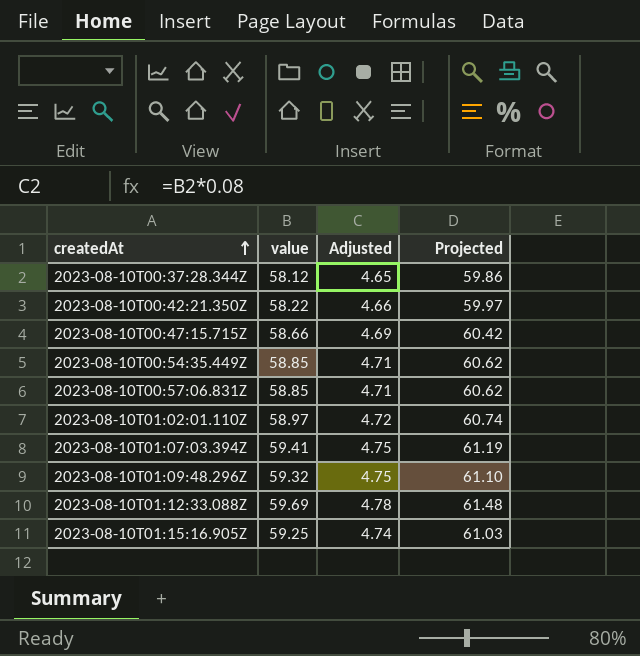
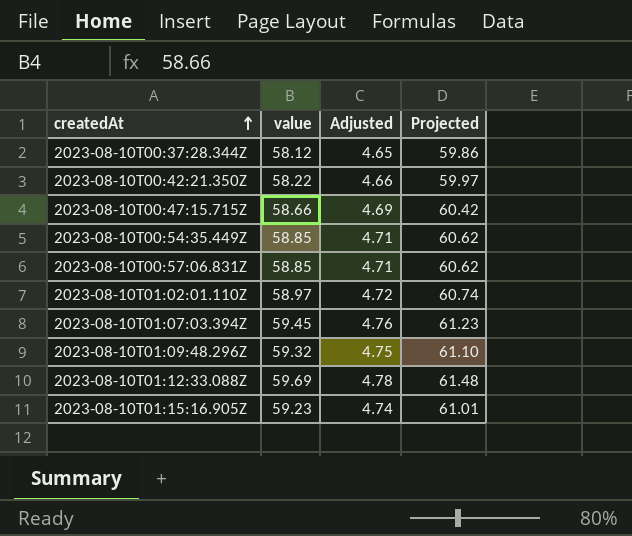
2023-08-10T01:07:03.394Z | value: 59.41 -> 59.45
2023-08-10T01:07:03.394Z | Adjusted: 4.75 -> 4.76
2023-08-10T01:07:03.394Z | Projected: 61.19 -> 61.23
2023-08-10T01:15:16.905Z | value: 59.25 -> 59.23
2023-08-10T01:15:16.905Z | Projected: 61.03 -> 61.01

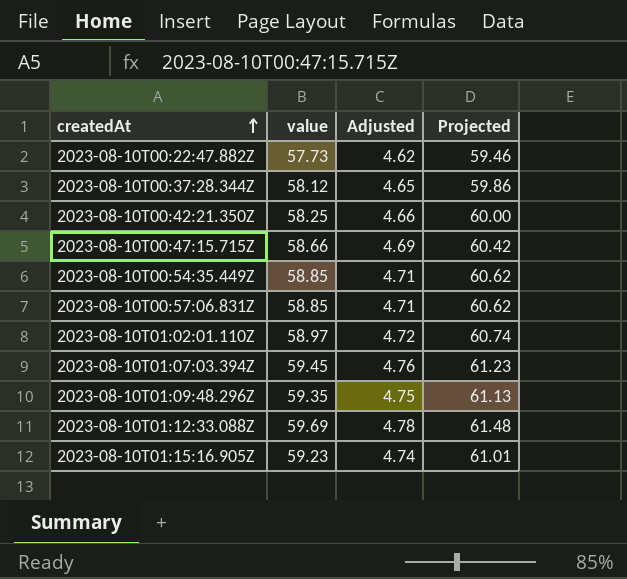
row 2023-08-10T00:22:47.882Z: none -> 57.73 | 4.62 | 59.46
2023-08-10T00:42:21.350Z | value: 58.22 -> 58.25
2023-08-10T00:42:21.350Z | Projected: 59.97 -> 60.00
2023-08-10T01:09:48.296Z | value: 59.32 -> 59.35
2023-08-10T01:09:48.296Z | Projected: 61.10 -> 61.13

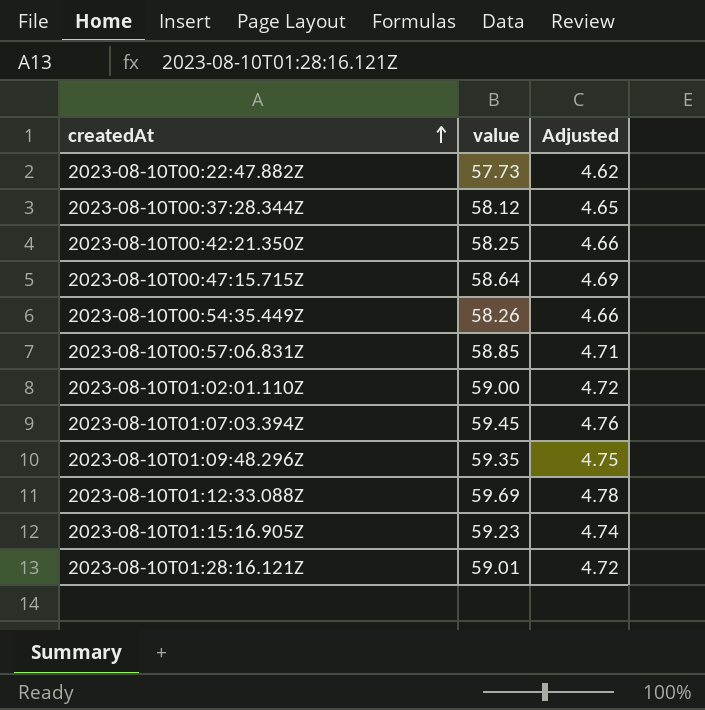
column Projected | formula: [value] * 1.03 -> none
2023-08-10T00:47:15.715Z | value: 58.66 -> 58.64
2023-08-10T00:54:35.449Z | value: 58.85 -> 58.26
2023-08-10T00:54:35.449Z | Adjusted: 4.71 -> 4.66
2023-08-10T01:02:01.110Z | value: 58.97 -> 59.00
row 2023-08-10T01:28:16.121Z: none -> 59.01 | 4.72

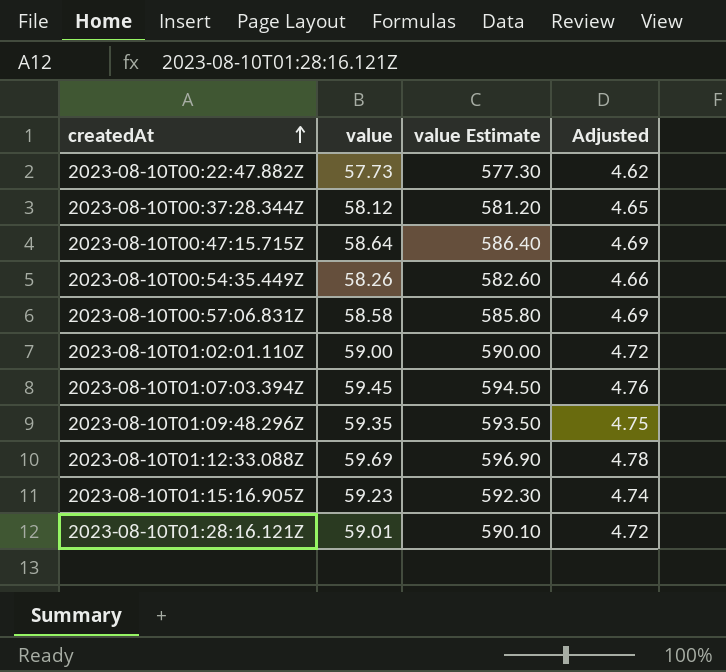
column value Estimate | formula: none -> [value] * 10
row 2023-08-10T00:42:21.350Z: 58.25 | 4.66 -> none
2023-08-10T00:57:06.831Z | value: 58.85 -> 58.58
2023-08-10T00:57:06.831Z | Adjusted: 4.71 -> 4.69

